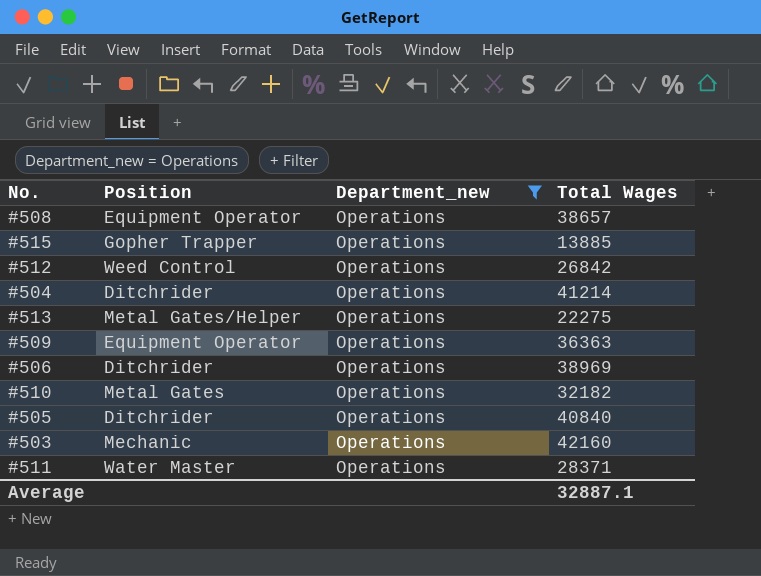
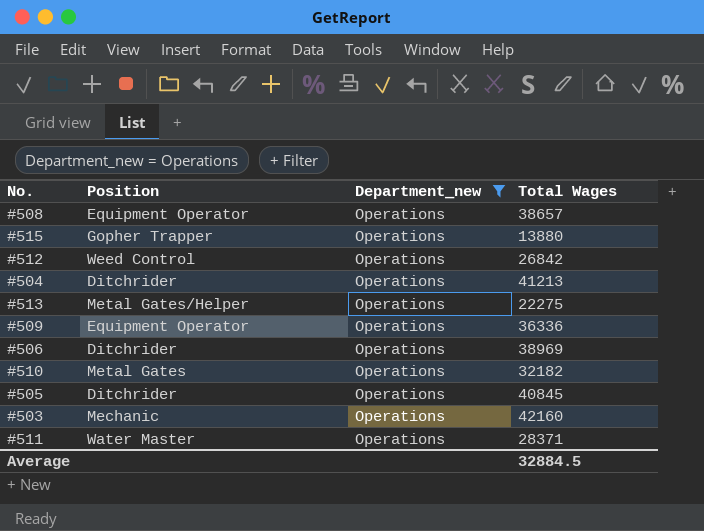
#515 | Total Wages: 13885 -> 13880
#504 | Total Wages: 41214 -> 41213
#509 | Total Wages: 36363 -> 36336
#505 | Total Wages: 40840 -> 40845
Average | Total Wages: 32887.1 -> 32884.5

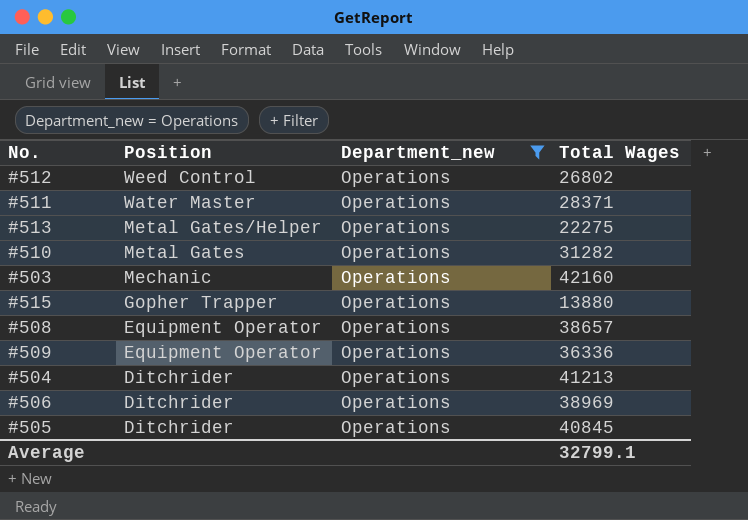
row order: none -> Position descending
#512 | Total Wages: 26842 -> 26802
#510 | Total Wages: 32182 -> 31282
Average | Total Wages: 32884.5 -> 32799.1

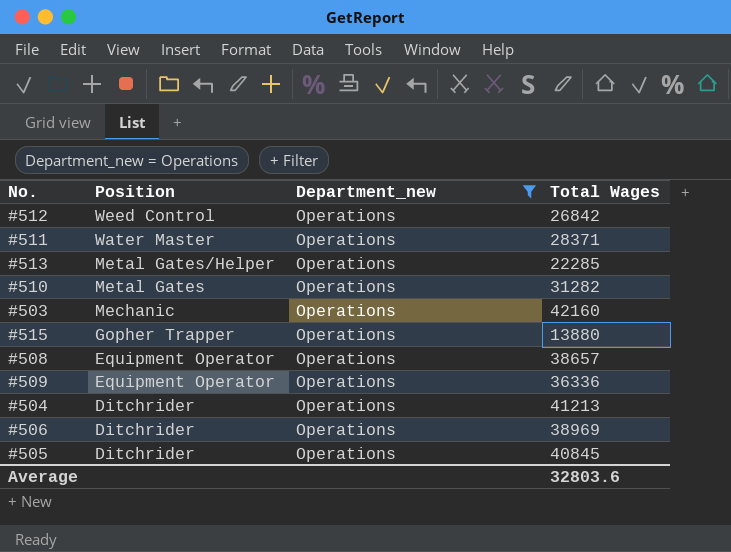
#512 | Total Wages: 26802 -> 26842
#513 | Total Wages: 22275 -> 22285
Average | Total Wages: 32799.1 -> 32803.6

